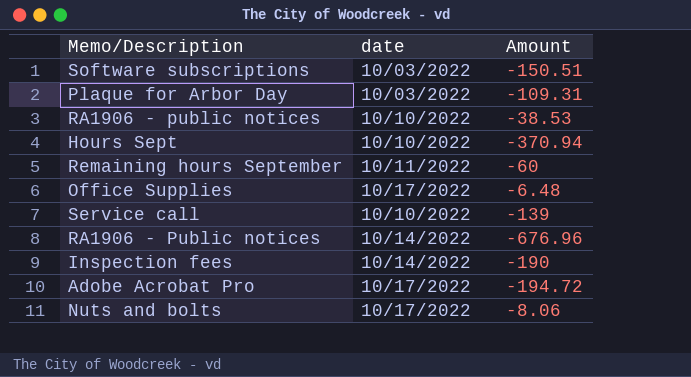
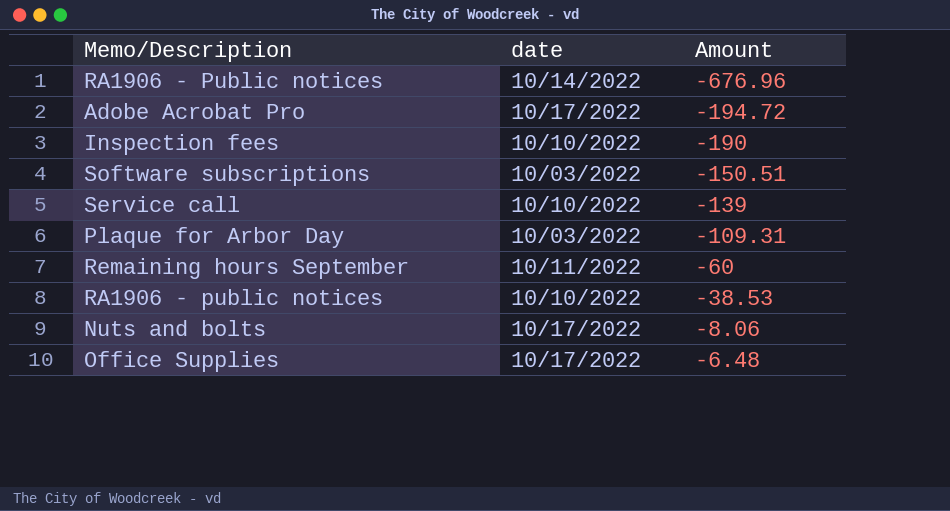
row order: none -> Amount ascending
row Hours Sept: 10/10/2022 | -370.94 -> none
Inspection fees | date: 10/14/2022 -> 10/10/2022

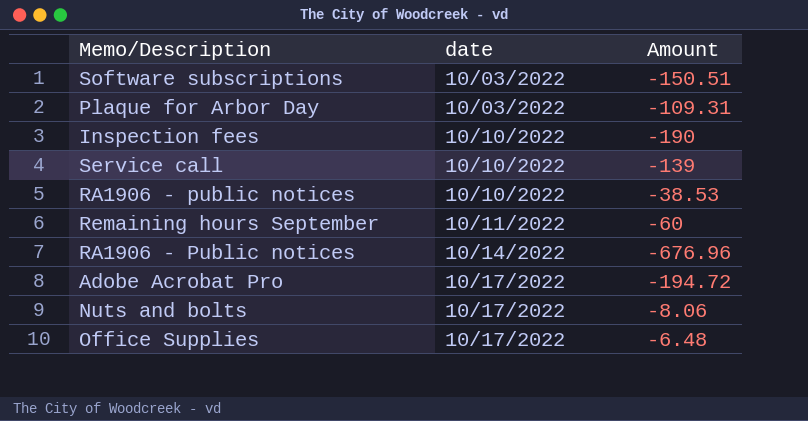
row order: Amount ascending -> date ascending

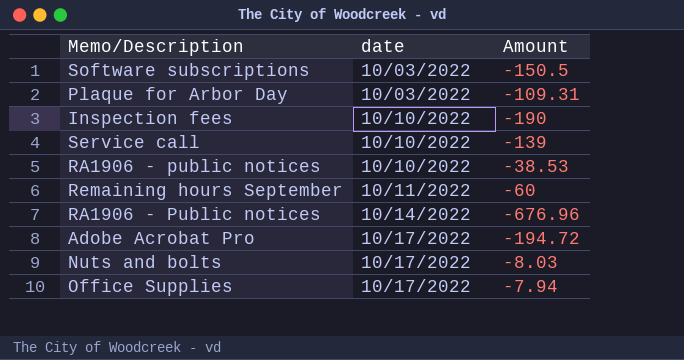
Software subscriptions | Amount: -150.51 -> -150.5
Nuts and bolts | Amount: -8.06 -> -8.03
Office Supplies | Amount: -6.48 -> -7.94

